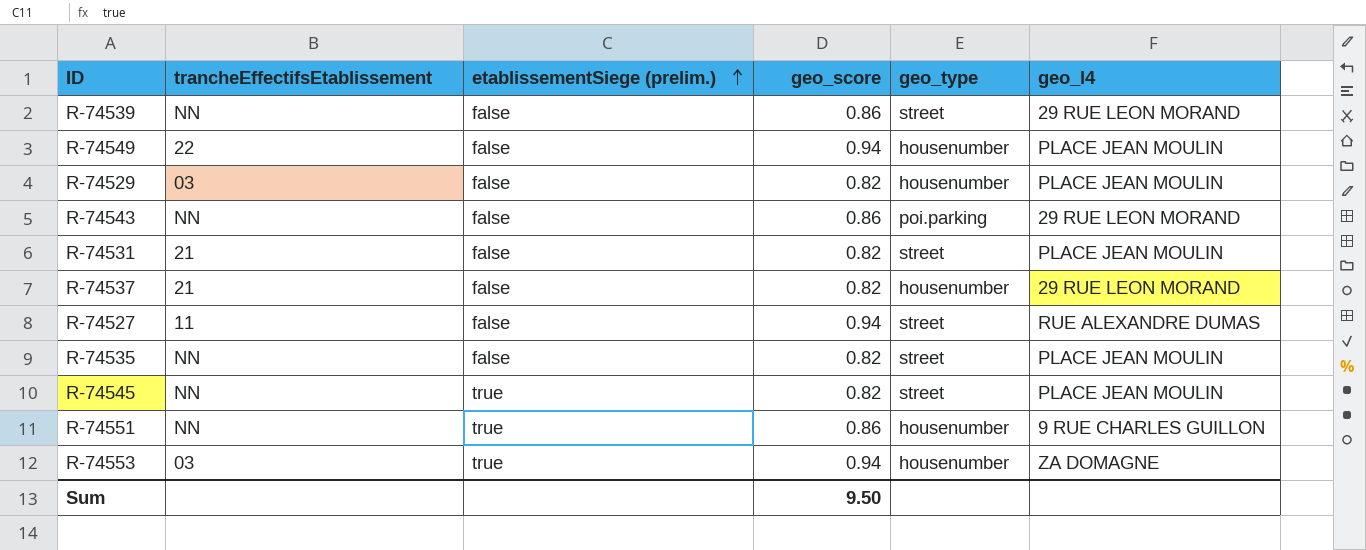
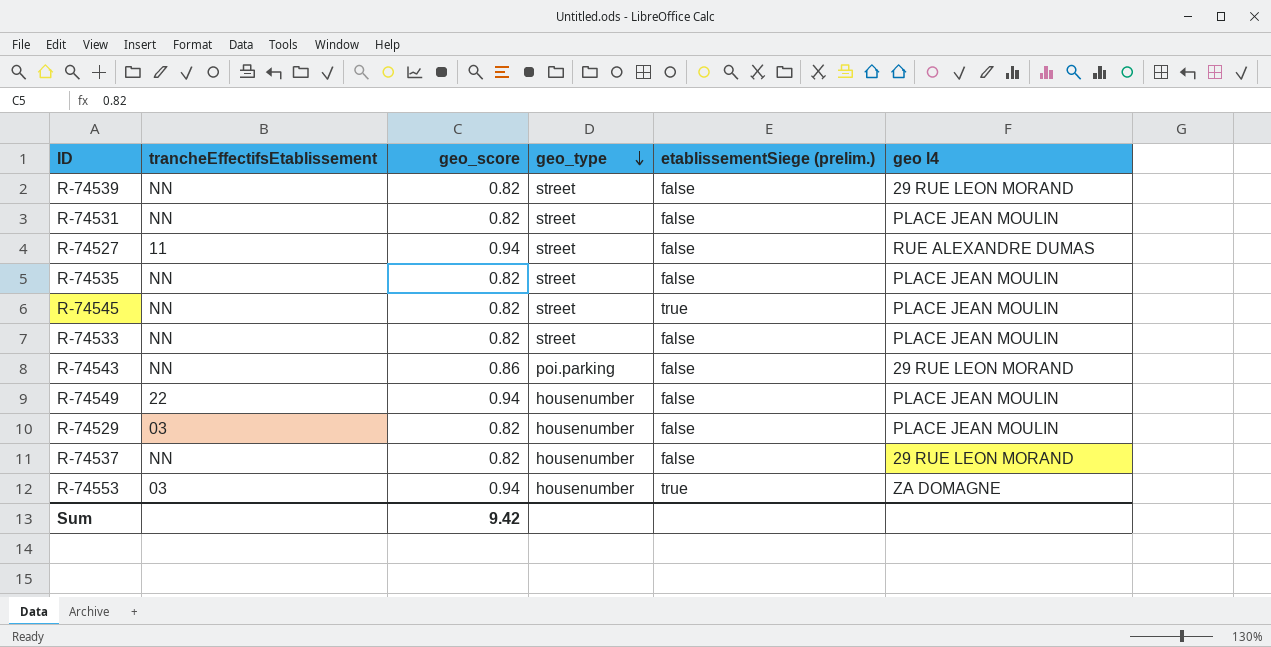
row order: etablissementSiege (prelim.) ascending -> geo_type descending
column etablissementSiege (prelim.) | position: 3 -> 5
column name: geo_l4 -> geo l4
row R-74551: NN | true | 0.86 | housenumber | 9 RUE CHARLES GUILLON -> none
R-74539 | geo_score: 0.86 -> 0.82
R-74531 | trancheEffectifsEtablissement: 21 -> NN
row R-74533: none -> NN | 0.82 | street | false | PLACE JEAN MOULIN
R-74537 | trancheEffectifsEtablissement: 21 -> NN
Sum | geo_score: 9.50 -> 9.42

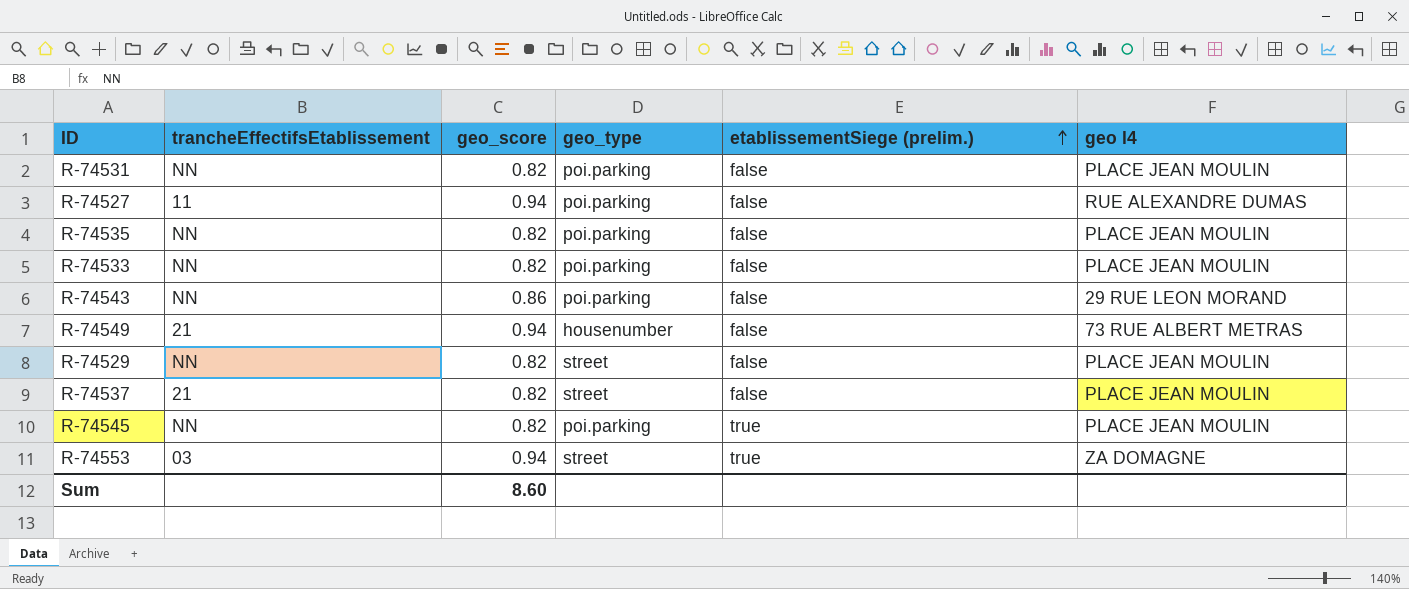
row order: geo_type descending -> etablissementSiege (prelim.) ascending
row R-74539: NN | 0.82 | street | false | 29 RUE LEON MORAND -> none
R-74531 | geo_type: street -> poi.parking
R-74527 | geo_type: street -> poi.parking
R-74535 | geo_type: street -> poi.parking
R-74533 | geo_type: street -> poi.parking
R-74549 | trancheEffectifsEtablissement: 22 -> 21
R-74549 | geo l4: PLACE JEAN MOULIN -> 73 RUE ALBERT METRAS
R-74529 | trancheEffectifsEtablissement: 03 -> NN
R-74529 | geo_type: housenumber -> street
R-74537 | trancheEffectifsEtablissement: NN -> 21
R-74537 | geo_type: housenumber -> street
R-74537 | geo l4: 29 RUE LEON MORAND -> PLACE JEAN MOULIN
R-74545 | geo_type: street -> poi.parking
R-74553 | geo_type: housenumber -> street
Sum | geo_score: 9.42 -> 8.60

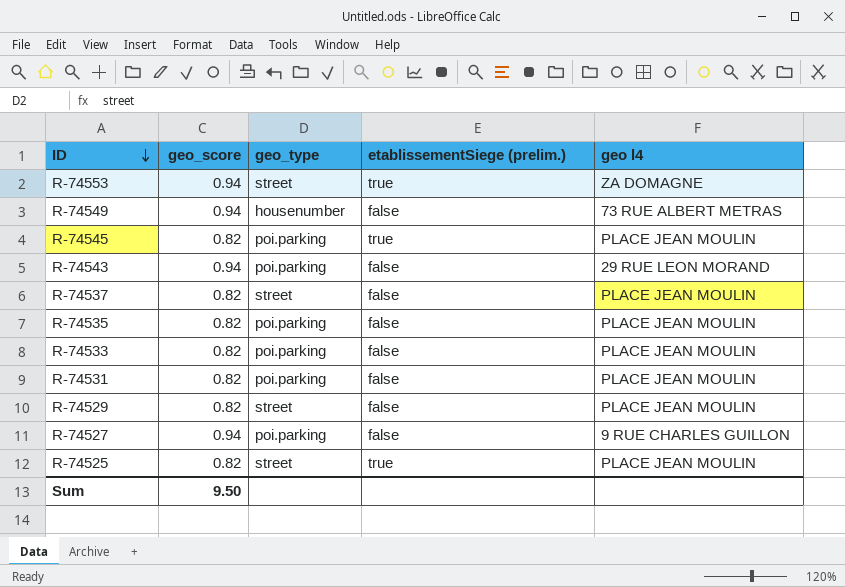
row order: etablissementSiege (prelim.) ascending -> ID descending
column trancheEffectifsEtablissement | position: 2 -> none
R-74543 | geo_score: 0.86 -> 0.94
R-74527 | geo l4: RUE ALEXANDRE DUMAS -> 9 RUE CHARLES GUILLON
row R-74525: none -> 0.82 | street | true | PLACE JEAN MOULIN
Sum | geo_score: 8.60 -> 9.50

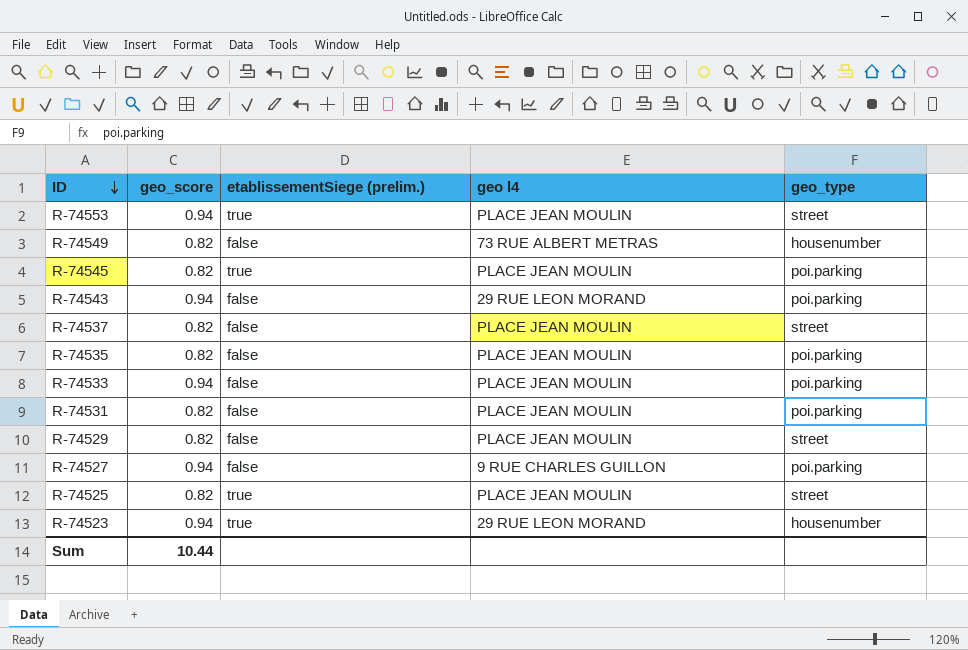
column geo_type | position: 3 -> 5
R-74553 | geo l4: ZA DOMAGNE -> PLACE JEAN MOULIN
R-74549 | geo_score: 0.94 -> 0.82
R-74533 | geo_score: 0.82 -> 0.94
row R-74523: none -> 0.94 | true | 29 RUE LEON MORAND | housenumber
Sum | geo_score: 9.50 -> 10.44

